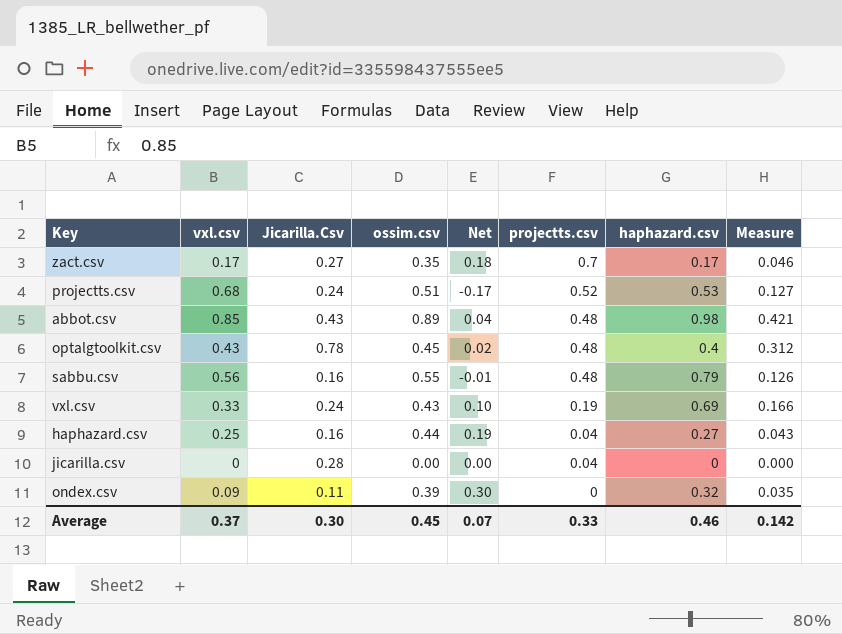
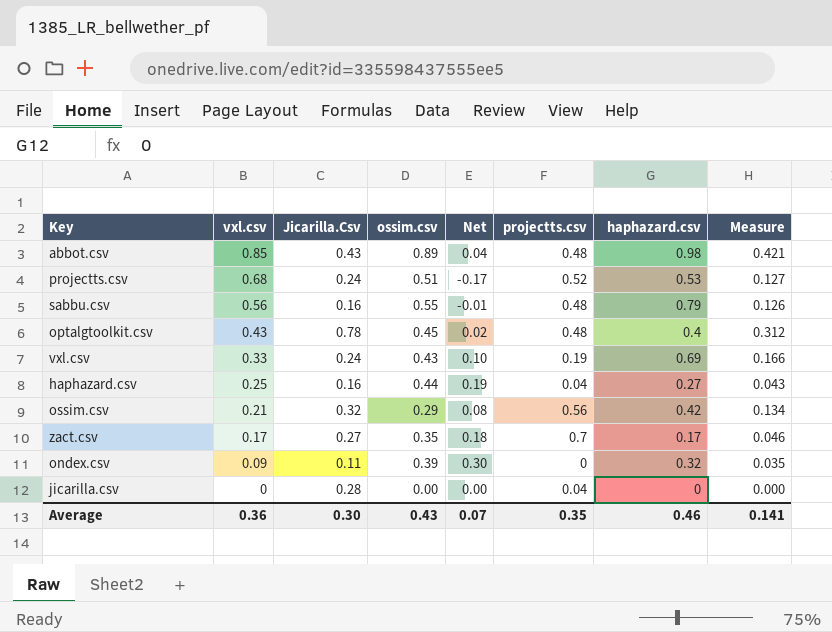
row order: projectts.csv descending -> vxl.csv descending
row ossim.csv: none -> 0.21 | 0.32 | 0.29 | 0.08 | 0.56 | 0.42 | 0.134
Average | vxl.csv: 0.37 -> 0.36
Average | ossim.csv: 0.45 -> 0.43
Average | projectts.csv: 0.33 -> 0.35
Average | Measure: 0.142 -> 0.141

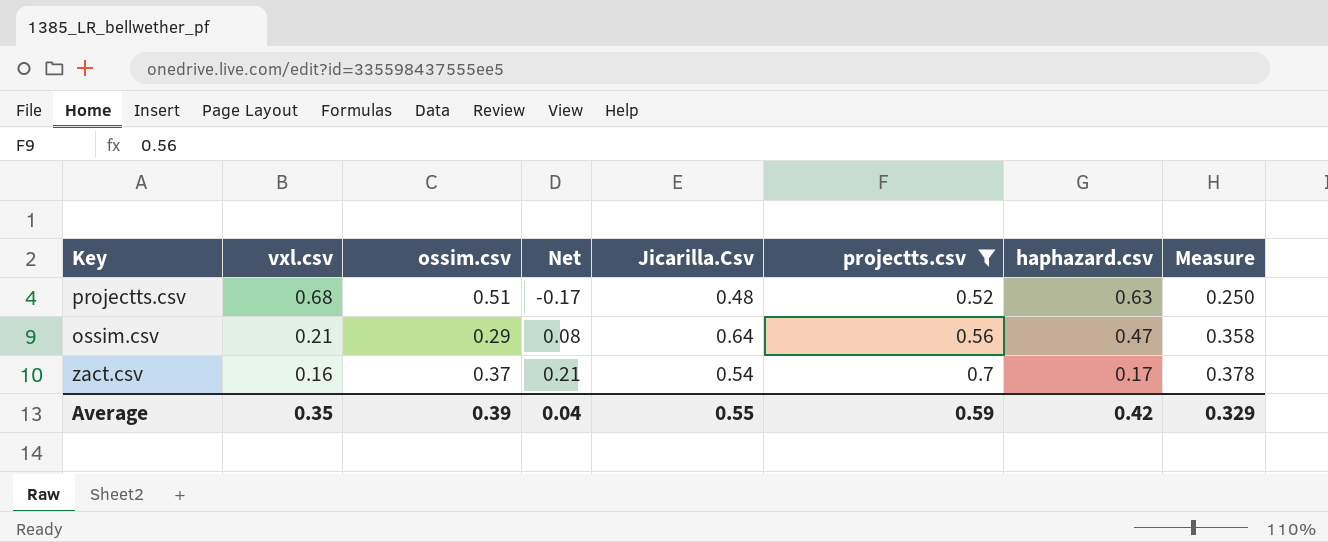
filter: none -> projectts.csv >= 0.52
column Jicarilla.Csv | position: 3 -> 5
column Measure | formula: [Jicarilla.Csv] * [haphazard.csv] -> [Jicarilla.Csv] * [projectts.csv]
projectts.csv | Jicarilla.Csv: 0.24 -> 0.48
projectts.csv | haphazard.csv: 0.53 -> 0.63
ossim.csv | Jicarilla.Csv: 0.32 -> 0.64
ossim.csv | haphazard.csv: 0.42 -> 0.47
zact.csv | vxl.csv: 0.17 -> 0.16
zact.csv | ossim.csv: 0.35 -> 0.37
zact.csv | Net: 0.18 -> 0.21
zact.csv | Jicarilla.Csv: 0.27 -> 0.54
Average | vxl.csv: 0.36 -> 0.35
Average | ossim.csv: 0.43 -> 0.39
Average | Net: 0.07 -> 0.04
Average | Jicarilla.Csv: 0.30 -> 0.55
Average | projectts.csv: 0.35 -> 0.59
Average | haphazard.csv: 0.46 -> 0.42
Average | Measure: 0.141 -> 0.329

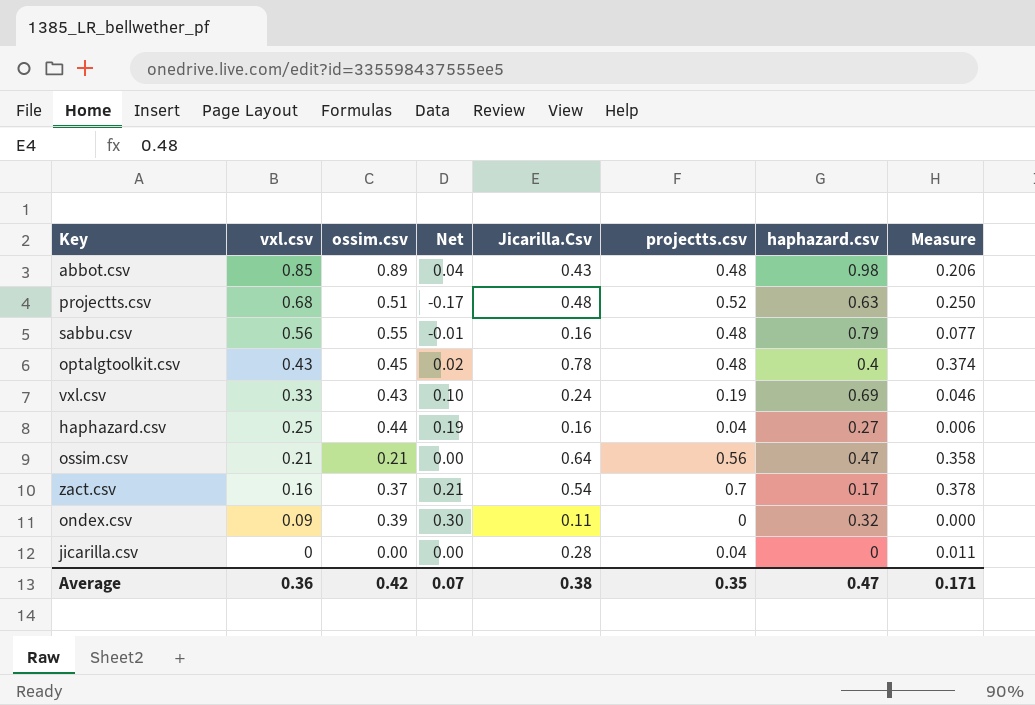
filter: projectts.csv >= 0.52 -> none
ossim.csv | ossim.csv: 0.29 -> 0.21
ossim.csv | Net: 0.08 -> 0.00
Average | vxl.csv: 0.35 -> 0.36
Average | ossim.csv: 0.39 -> 0.42
Average | Net: 0.04 -> 0.07
Average | Jicarilla.Csv: 0.55 -> 0.38
Average | projectts.csv: 0.59 -> 0.35
Average | haphazard.csv: 0.42 -> 0.47
Average | Measure: 0.329 -> 0.171

